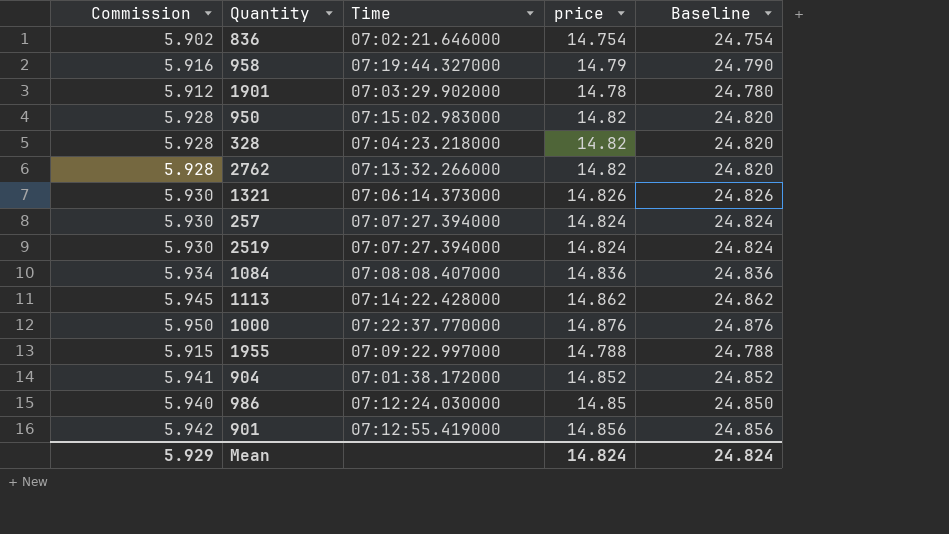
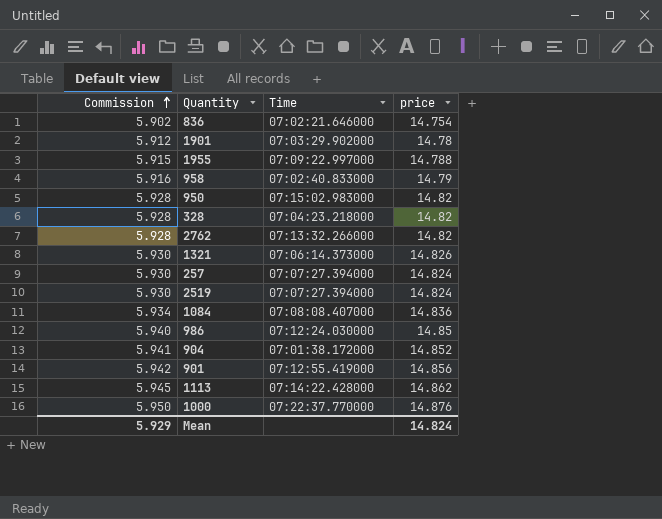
row order: none -> Commission ascending
column Baseline | formula: [price] + 10 -> none
958 | Time: 07:19:44.327000 -> 07:02:40.833000

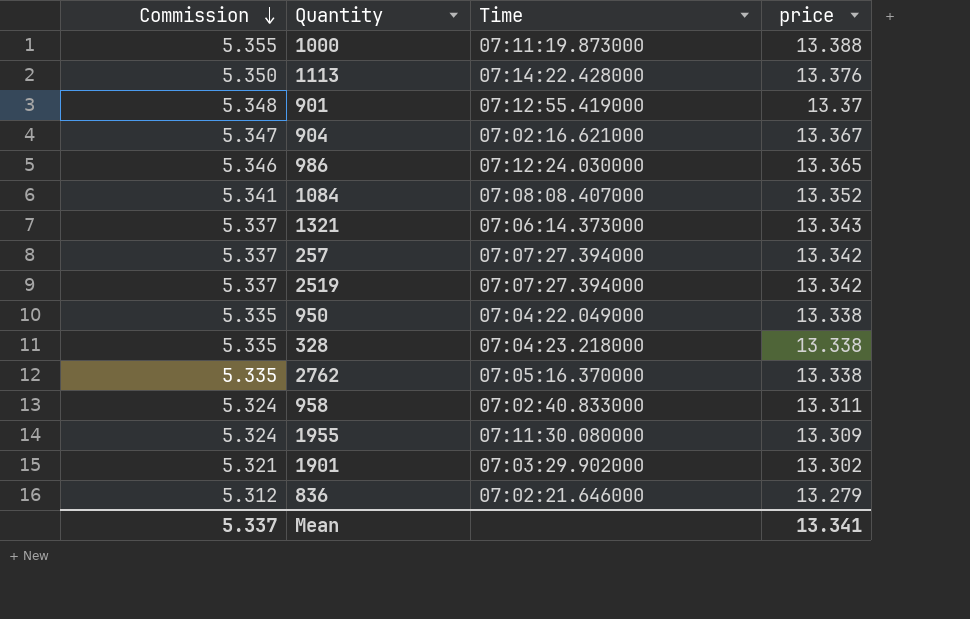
row order: Commission ascending -> Commission descending
1000 | Commission: 5.950 -> 5.355
1000 | Time: 07:22:37.770000 -> 07:11:19.873000
1000 | price: 14.876 -> 13.388
1113 | Commission: 5.945 -> 5.350
1113 | price: 14.862 -> 13.376
901 | Commission: 5.942 -> 5.348
901 | price: 14.856 -> 13.37
904 | Commission: 5.941 -> 5.347
904 | Time: 07:01:38.172000 -> 07:02:16.621000
904 | price: 14.852 -> 13.367
986 | Commission: 5.940 -> 5.346
986 | price: 14.85 -> 13.365
1084 | Commission: 5.934 -> 5.341
1084 | price: 14.836 -> 13.352
1321 | Commission: 5.930 -> 5.337
1321 | price: 14.826 -> 13.343
257 | Commission: 5.930 -> 5.337
257 | price: 14.824 -> 13.342
2519 | Commission: 5.930 -> 5.337
2519 | price: 14.824 -> 13.342
950 | Commission: 5.928 -> 5.335
950 | Time: 07:15:02.983000 -> 07:04:22.049000
950 | price: 14.82 -> 13.338
328 | Commission: 5.928 -> 5.335
328 | price: 14.82 -> 13.338
2762 | Commission: 5.928 -> 5.335
2762 | Time: 07:13:32.266000 -> 07:05:16.370000
2762 | price: 14.82 -> 13.338
958 | Commission: 5.916 -> 5.324
958 | price: 14.79 -> 13.311
1955 | Commission: 5.915 -> 5.324
1955 | Time: 07:09:22.997000 -> 07:11:30.080000
1955 | price: 14.788 -> 13.309
1901 | Commission: 5.912 -> 5.321
1901 | price: 14.78 -> 13.302
836 | Commission: 5.902 -> 5.312
836 | price: 14.754 -> 13.279
Mean | Commission: 5.929 -> 5.337
Mean | price: 14.824 -> 13.341

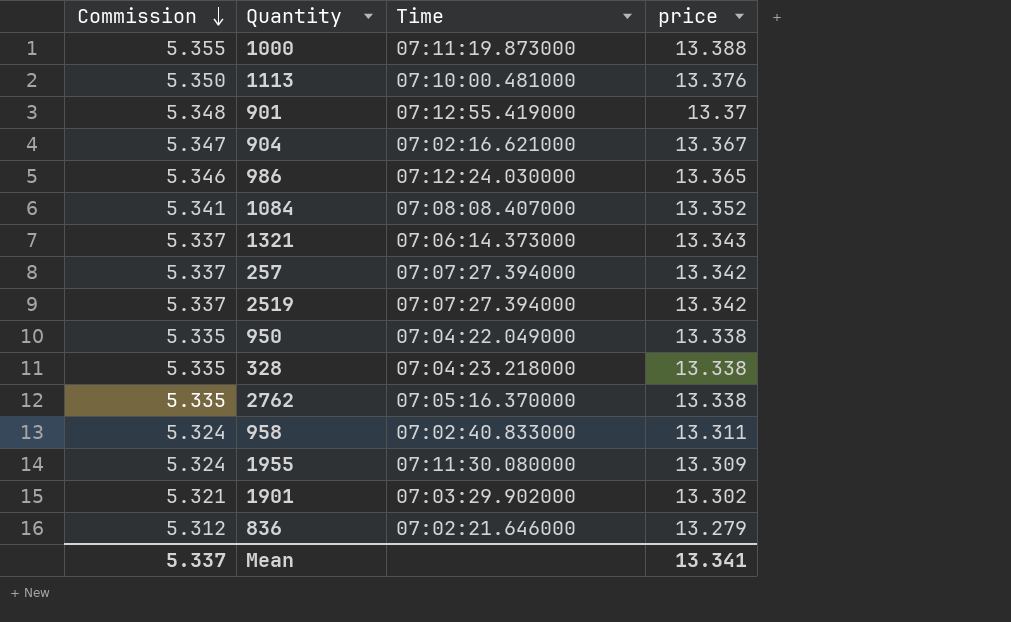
1113 | Time: 07:14:22.428000 -> 07:10:00.481000

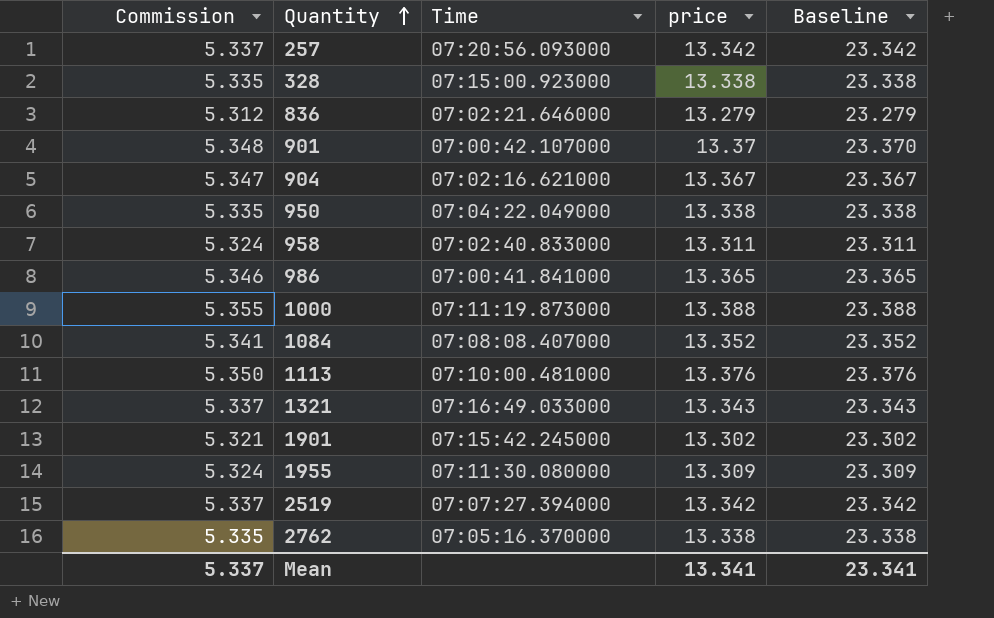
row order: Commission descending -> Quantity ascending
column Baseline | formula: none -> [price] + 10
257 | Time: 07:07:27.394000 -> 07:20:56.093000
328 | Time: 07:04:23.218000 -> 07:15:00.923000
901 | Time: 07:12:55.419000 -> 07:00:42.107000
986 | Time: 07:12:24.030000 -> 07:00:41.841000
1321 | Time: 07:06:14.373000 -> 07:16:49.033000
1901 | Time: 07:03:29.902000 -> 07:15:42.245000

